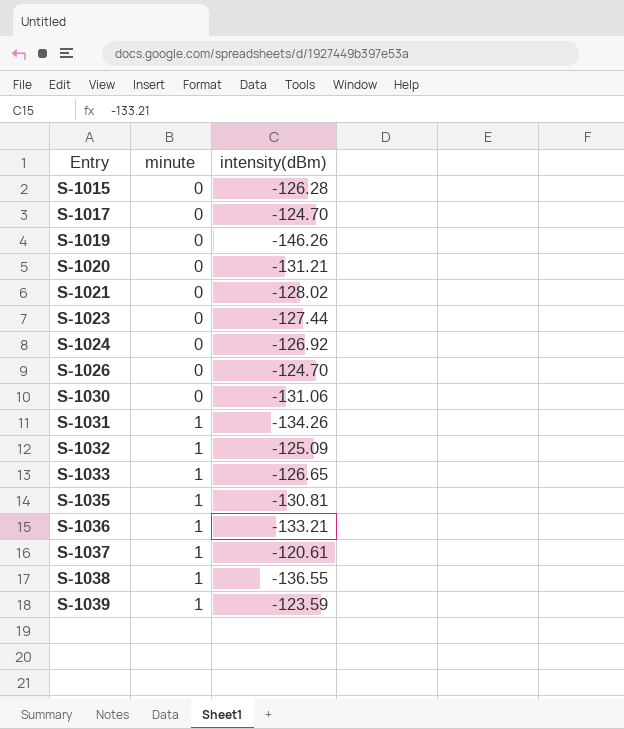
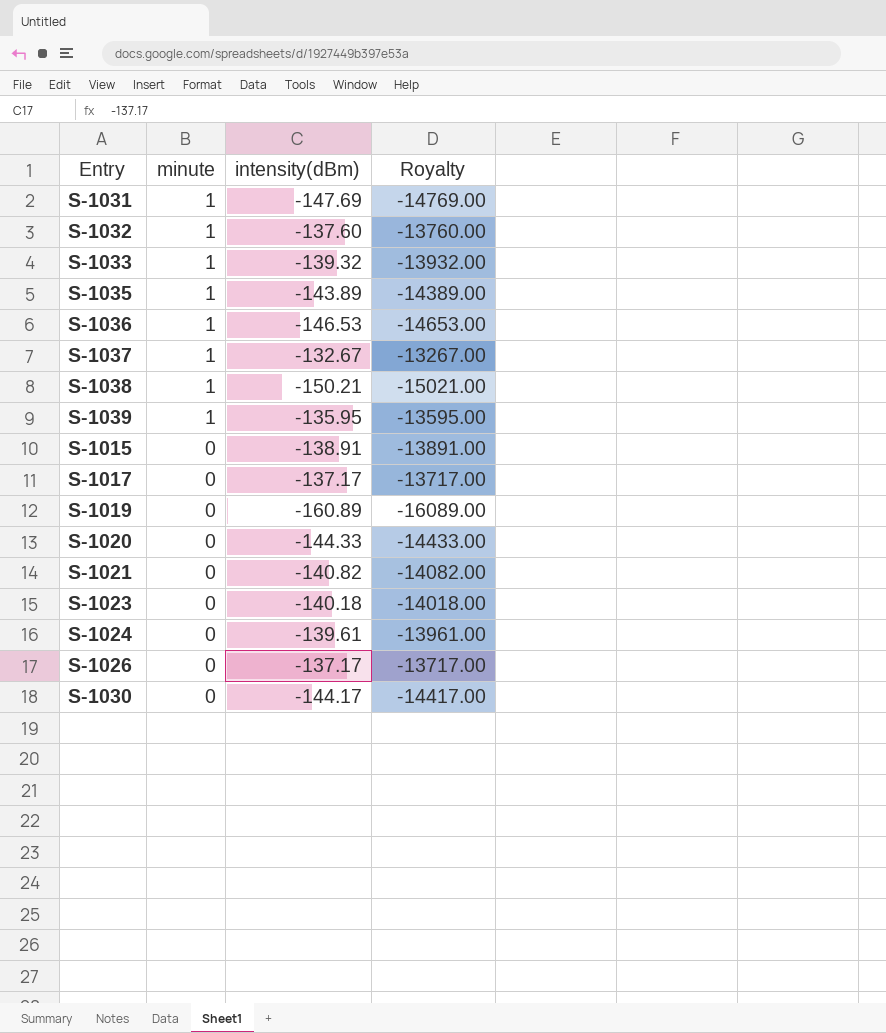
row order: Entry ascending -> minute descending
column Royalty | formula: none -> [intensity(dBm)] * 100
S-1031 | intensity(dBm): -134.26 -> -147.69
S-1032 | intensity(dBm): -125.09 -> -137.60
S-1033 | intensity(dBm): -126.65 -> -139.32
S-1035 | intensity(dBm): -130.81 -> -143.89
S-1036 | intensity(dBm): -133.21 -> -146.53
S-1037 | intensity(dBm): -120.61 -> -132.67
S-1038 | intensity(dBm): -136.55 -> -150.21
S-1039 | intensity(dBm): -123.59 -> -135.95
S-1015 | intensity(dBm): -126.28 -> -138.91
S-1017 | intensity(dBm): -124.70 -> -137.17
S-1019 | intensity(dBm): -146.26 -> -160.89
S-1020 | intensity(dBm): -131.21 -> -144.33
S-1021 | intensity(dBm): -128.02 -> -140.82
S-1023 | intensity(dBm): -127.44 -> -140.18
S-1024 | intensity(dBm): -126.92 -> -139.61
S-1026 | intensity(dBm): -124.70 -> -137.17
S-1030 | intensity(dBm): -131.06 -> -144.17

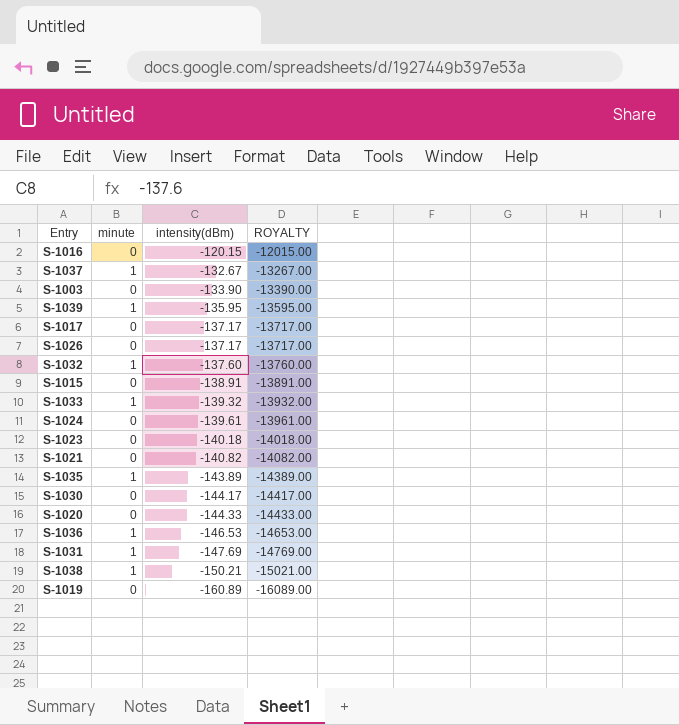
row order: minute descending -> intensity(dBm) descending
column name: Royalty -> ROYALTY
row S-1016: none -> 0 | -120.15 | -12015.00
row S-1003: none -> 0 | -133.90 | -13390.00

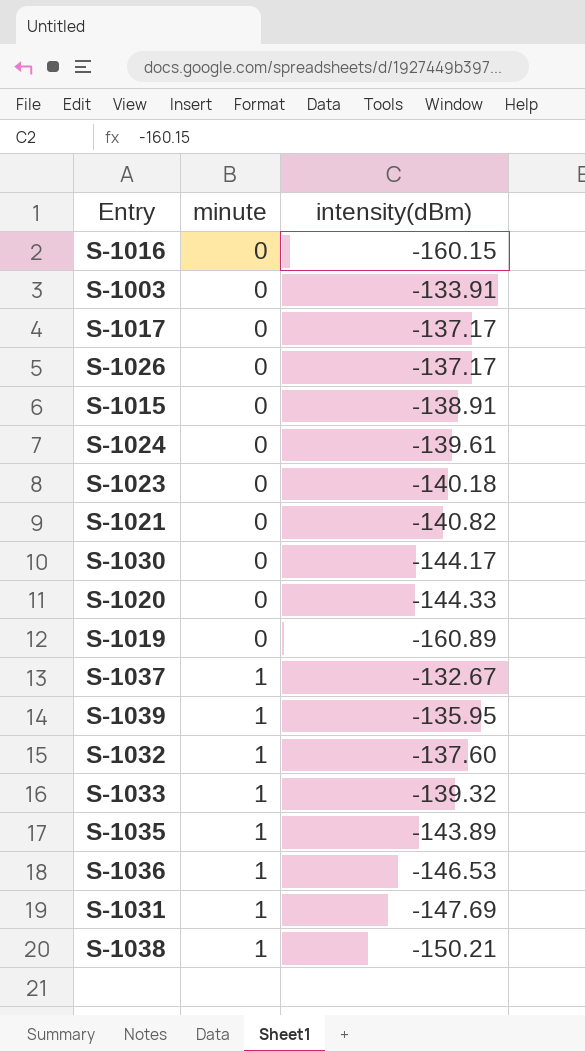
row order: intensity(dBm) descending -> minute ascending
column ROYALTY | formula: [intensity(dBm)] * 100 -> none
S-1016 | intensity(dBm): -120.15 -> -160.15
S-1003 | intensity(dBm): -133.90 -> -133.91

